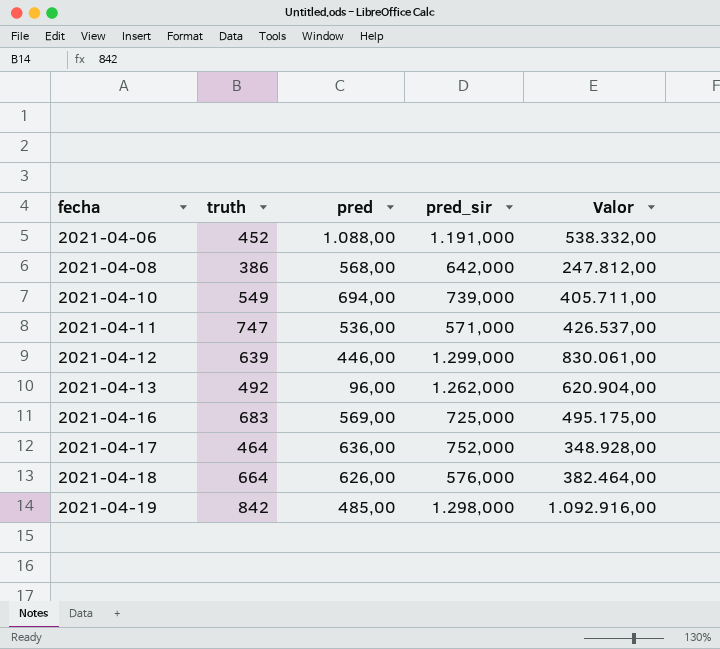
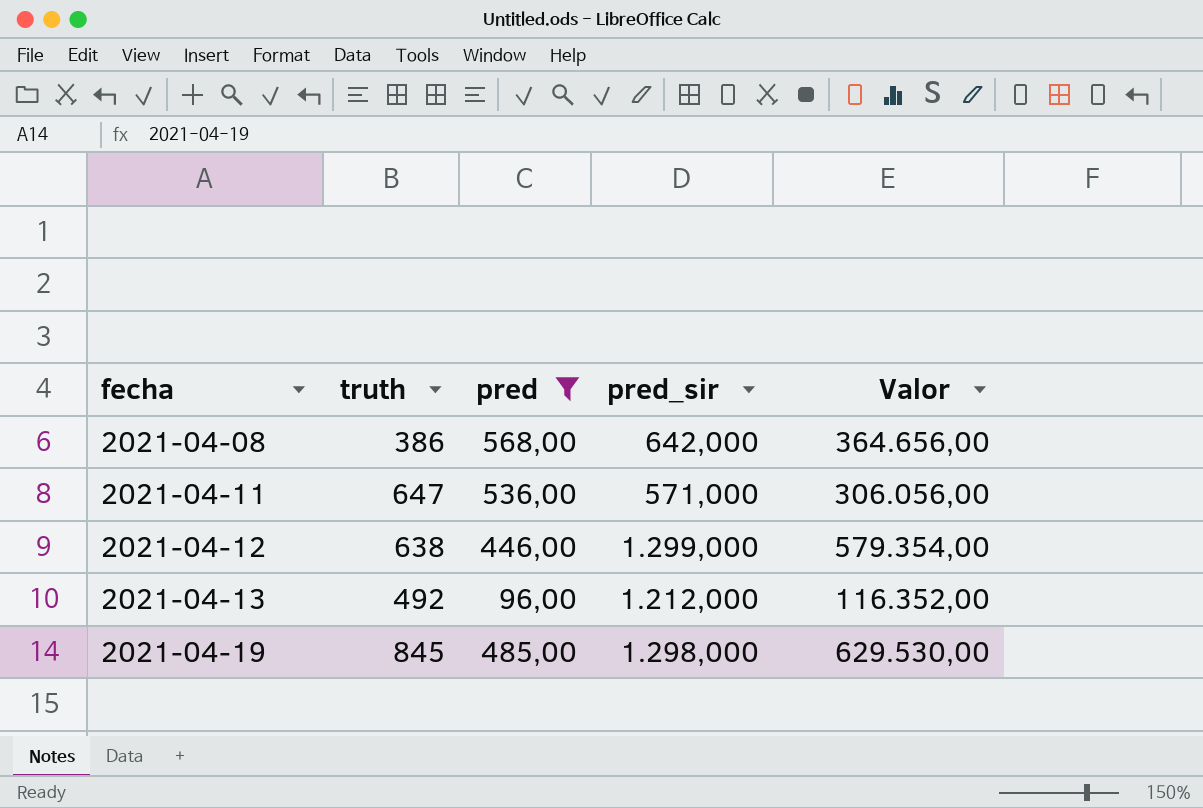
filter: none -> pred <= 568,00
column Valor | formula: [truth] * [pred_sir] -> [pred] * [pred_sir]
2021-04-11 | truth: 747 -> 647
2021-04-12 | truth: 639 -> 638
2021-04-13 | pred_sir: 1.262,000 -> 1.212,000
2021-04-19 | truth: 842 -> 845

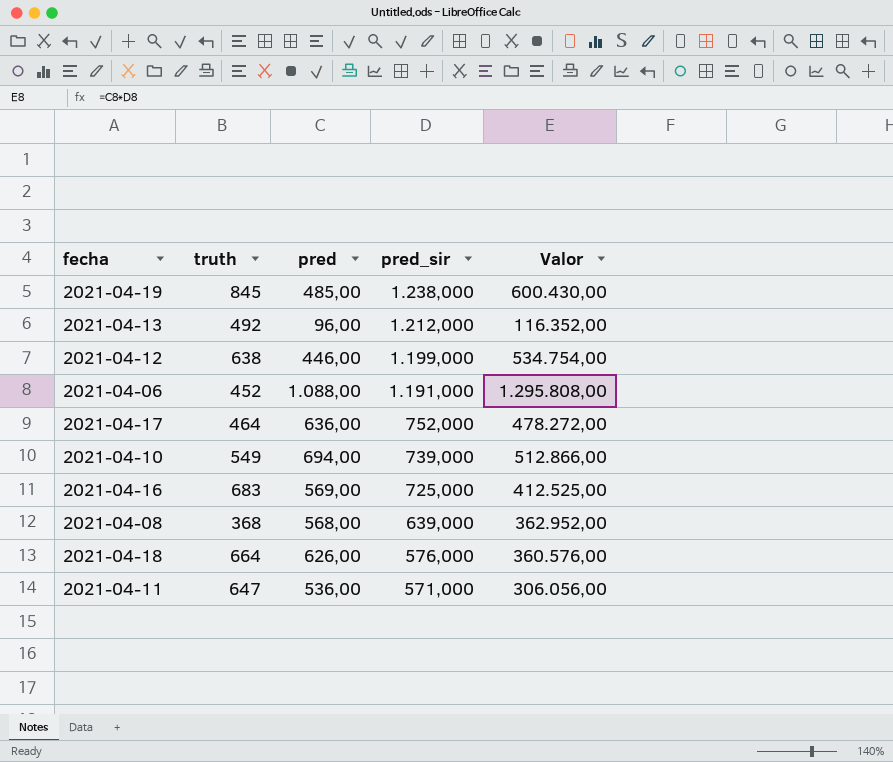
filter: pred <= 568,00 -> none
row order: fecha ascending -> pred_sir descending
2021-04-19 | pred_sir: 1.298,000 -> 1.238,000
2021-04-19 | Valor: 629.530,00 -> 600.430,00
2021-04-12 | pred_sir: 1.299,000 -> 1.199,000
2021-04-12 | Valor: 579.354,00 -> 534.754,00
2021-04-08 | truth: 386 -> 368
2021-04-08 | pred_sir: 642,000 -> 639,000
2021-04-08 | Valor: 364.656,00 -> 362.952,00

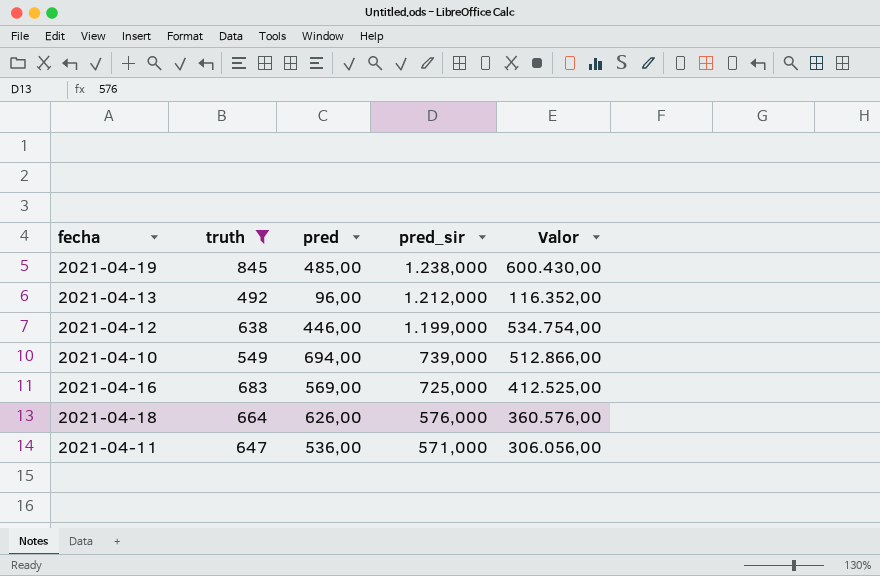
filter: none -> truth >= 492

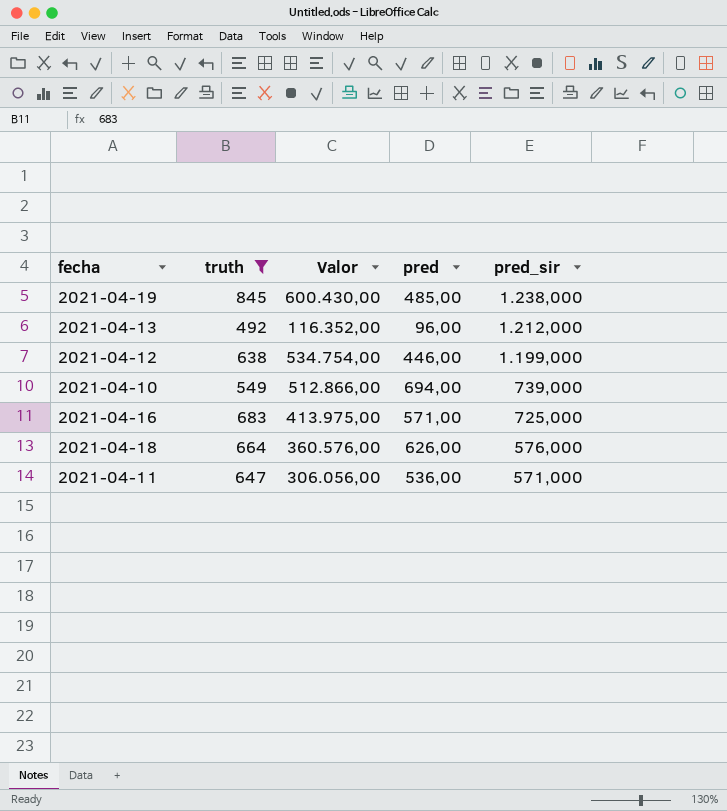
column Valor | position: 5 -> 3
2021-04-16 | Valor: 412.525,00 -> 413.975,00
2021-04-16 | pred: 569,00 -> 571,00

